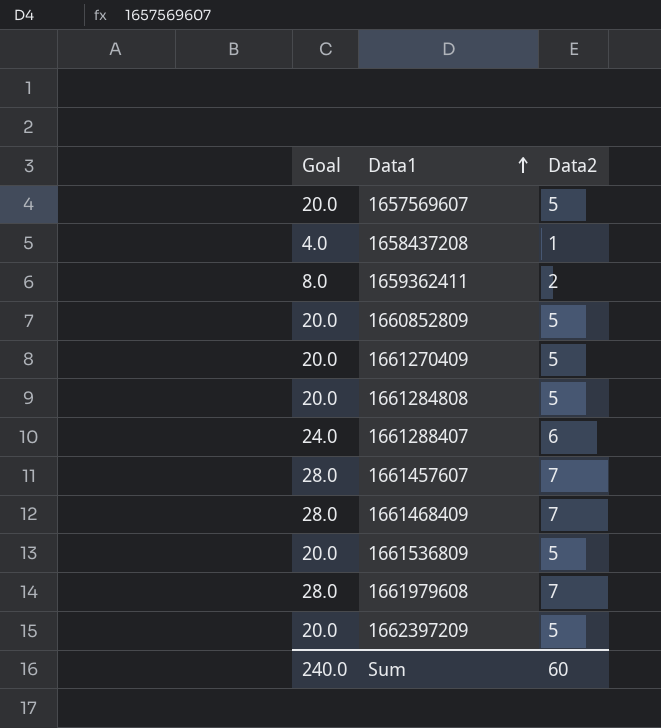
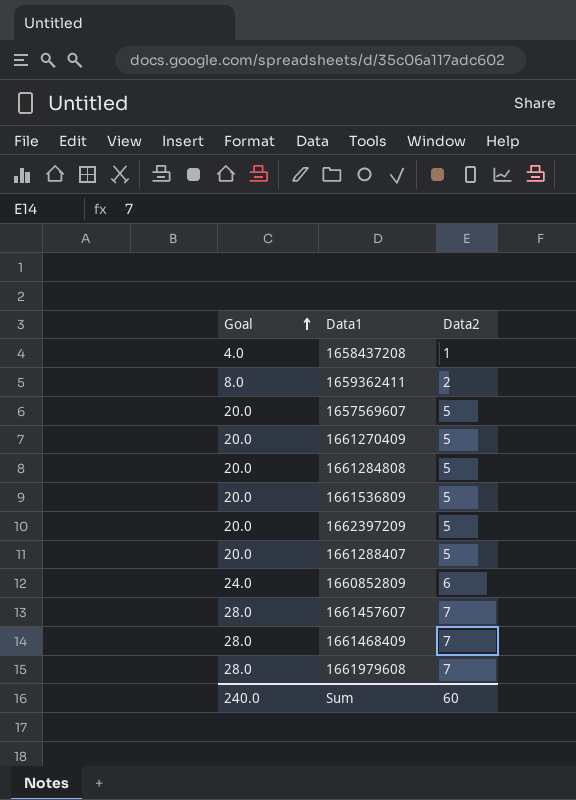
row order: Data1 ascending -> Goal ascending
1661288407 | Goal: 24.0 -> 20.0
1661288407 | Data2: 6 -> 5
1660852809 | Goal: 20.0 -> 24.0
1660852809 | Data2: 5 -> 6

